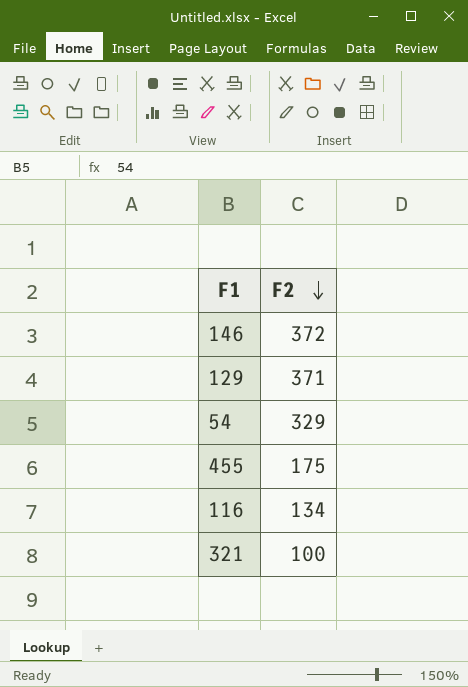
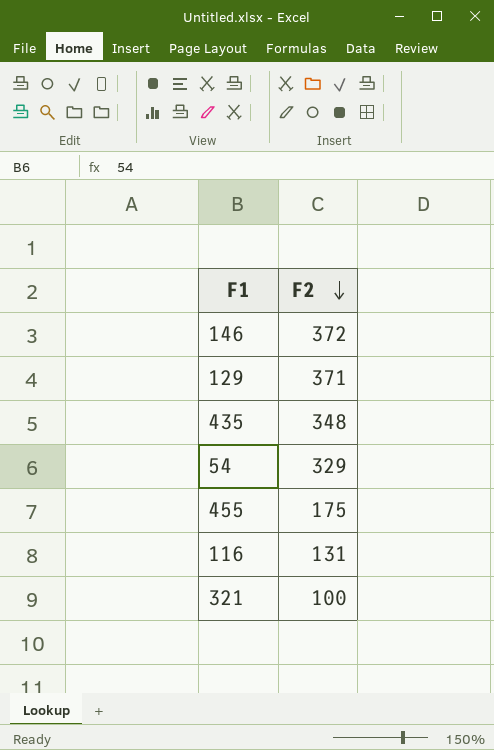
row 435: none -> 348
116 | F2: 134 -> 131

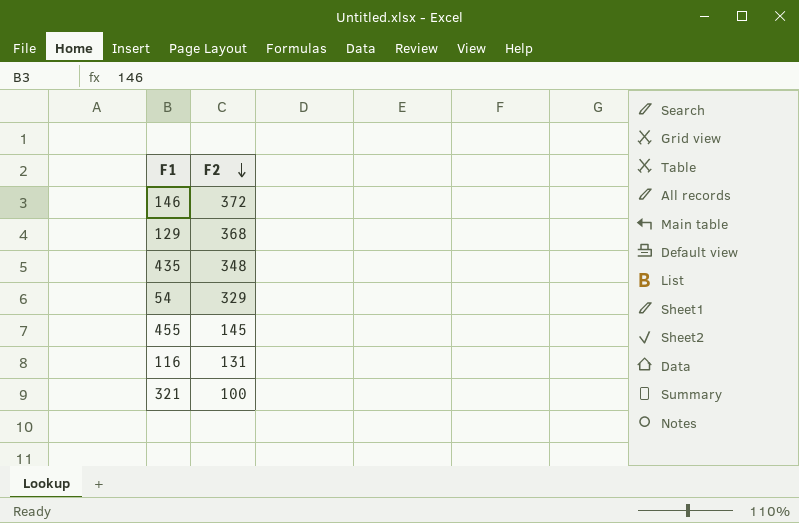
129 | F2: 371 -> 368
455 | F2: 175 -> 145

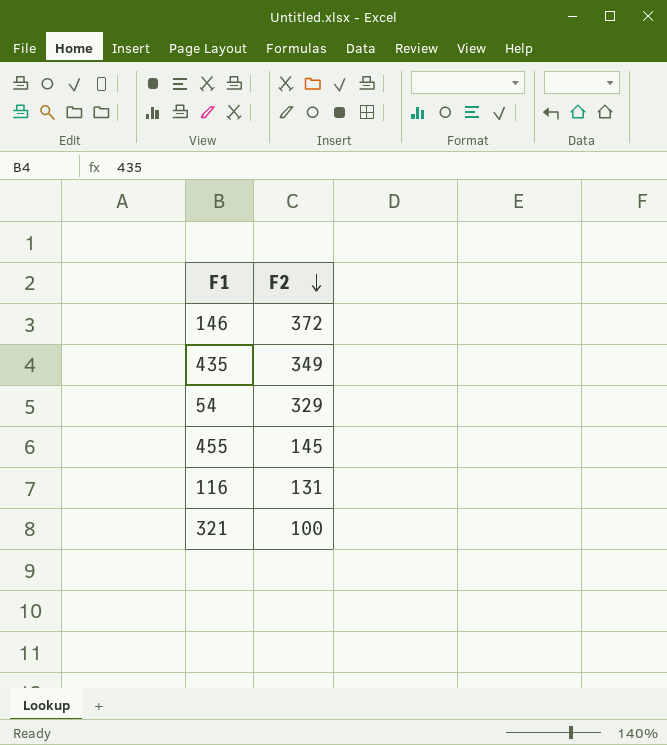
row 129: 368 -> none
435 | F2: 348 -> 349

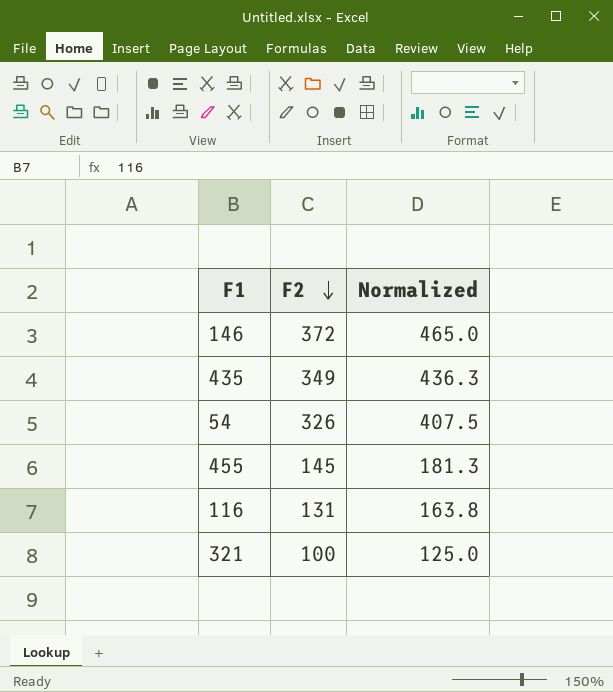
column Normalized | formula: none -> [F2] * 1.25
54 | F2: 329 -> 326

